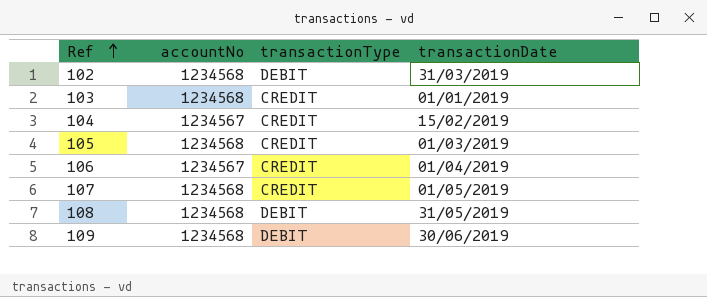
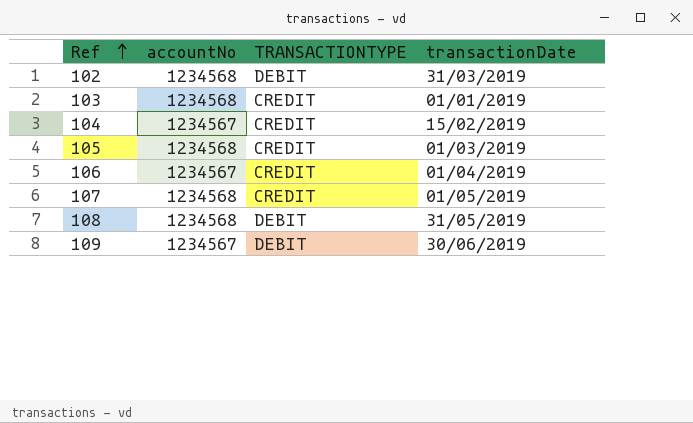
column name: transactionType -> TRANSACTIONTYPE
109 | accountNo: 1234568 -> 1234567

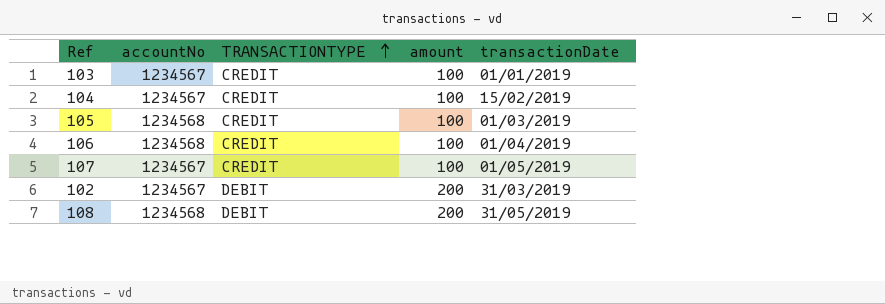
row order: Ref ascending -> TRANSACTIONTYPE ascending
column amount | position: none -> 4
row 109: 1234567 | DEBIT | 30/06/2019 -> none
103 | accountNo: 1234568 -> 1234567
106 | accountNo: 1234567 -> 1234568
107 | accountNo: 1234568 -> 1234567
102 | accountNo: 1234568 -> 1234567

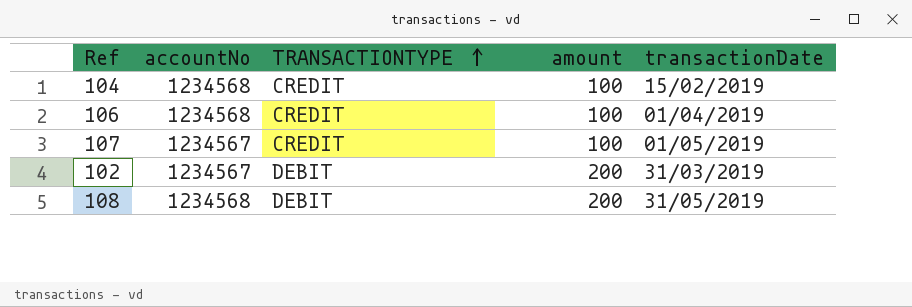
row 103: 1234567 | CREDIT | 100 | 01/01/2019 -> none
row 105: 1234568 | CREDIT | 100 | 01/03/2019 -> none
104 | accountNo: 1234567 -> 1234568

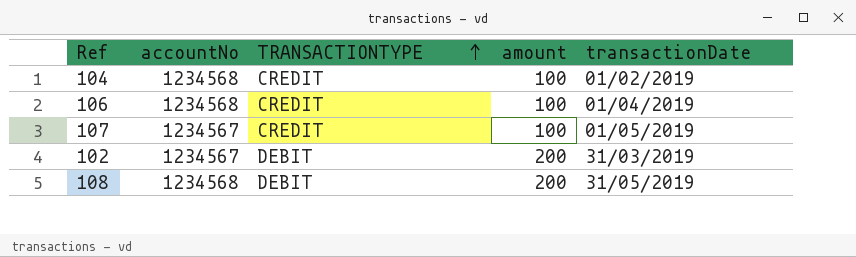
104 | transactionDate: 15/02/2019 -> 01/02/2019

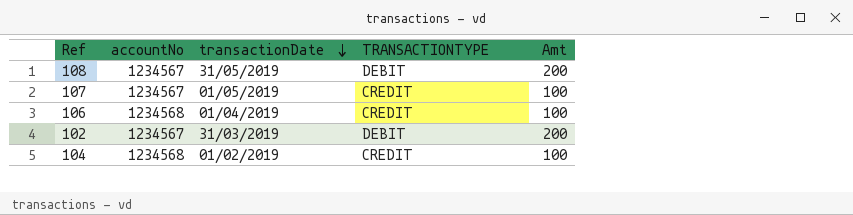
row order: TRANSACTIONTYPE ascending -> transactionDate descending
column transactionDate | position: 5 -> 3
column name: amount -> Amt
108 | accountNo: 1234568 -> 1234567

